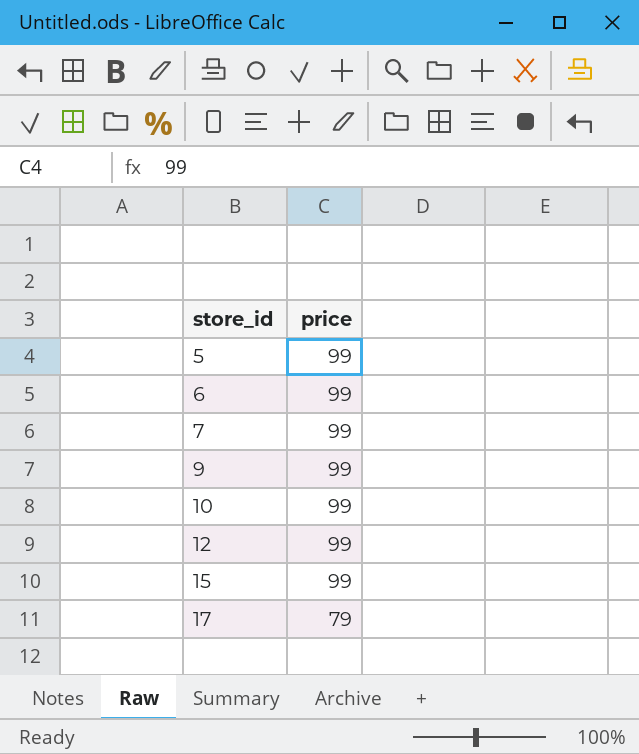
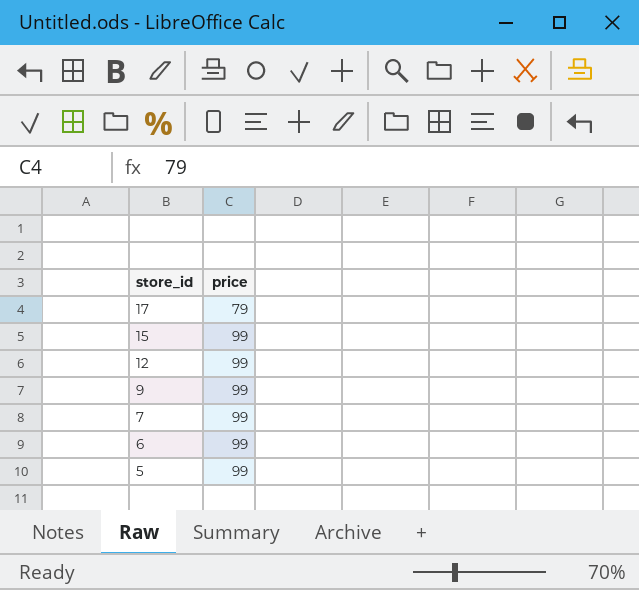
row order: store_id ascending -> store_id descending
row 10: 99 -> none

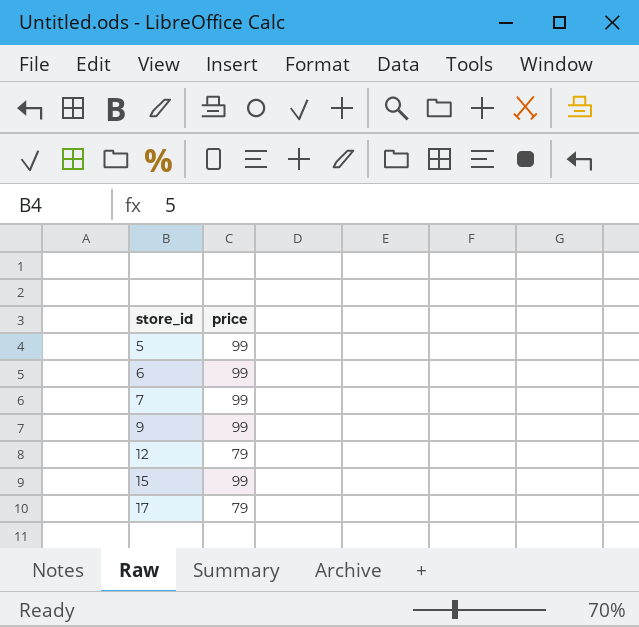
row order: store_id descending -> store_id ascending
12 | price: 99 -> 79

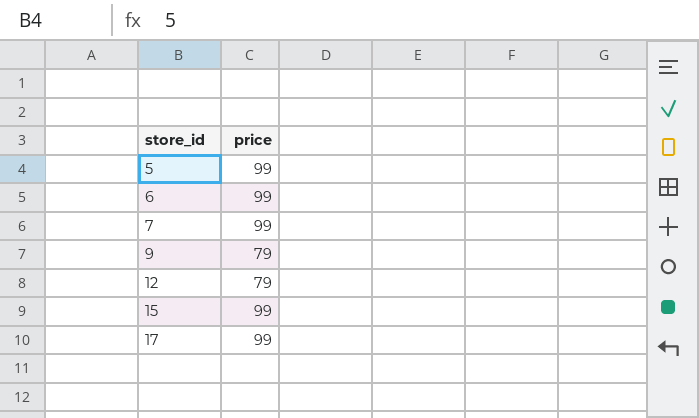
9 | price: 99 -> 79
17 | price: 79 -> 99

